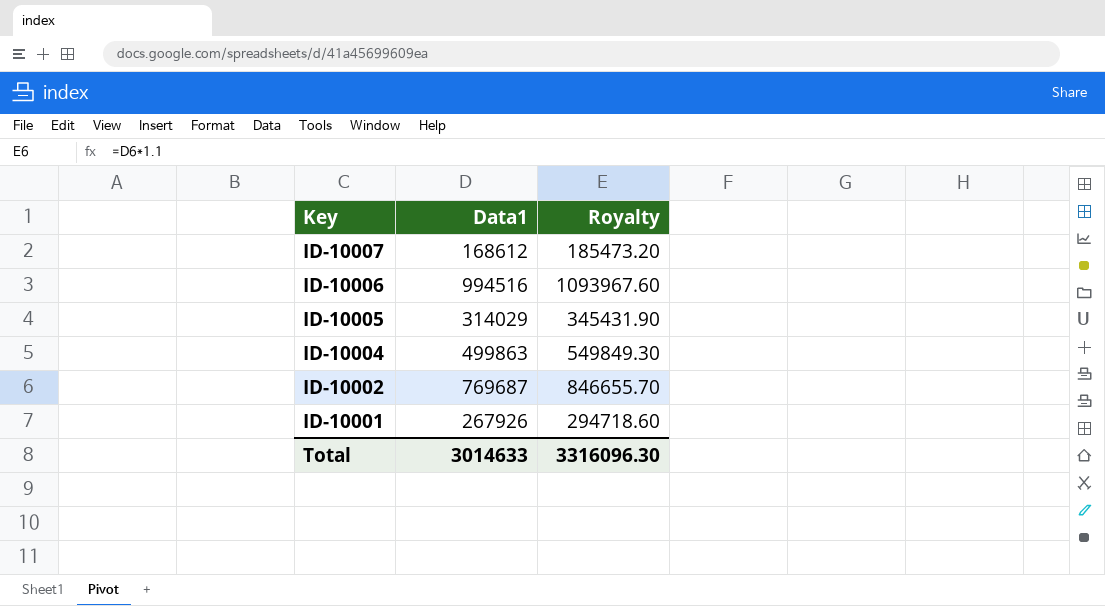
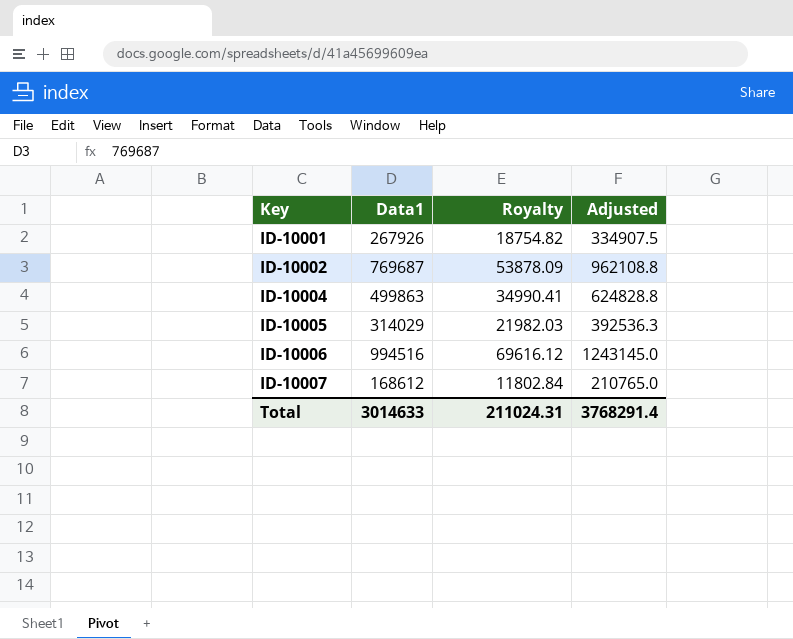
row order: Key descending -> Key ascending
column Royalty | formula: [Data1] * 1.1 -> [Data1] * 0.07
column Adjusted | formula: none -> [Data1] * 1.25
Total | Royalty: 3316096.30 -> 211024.31

